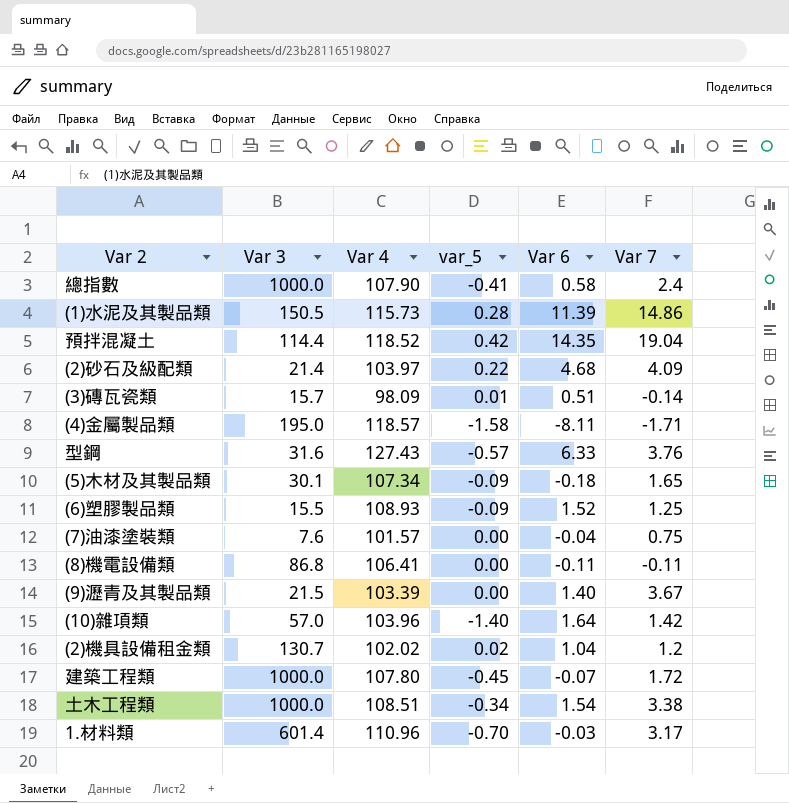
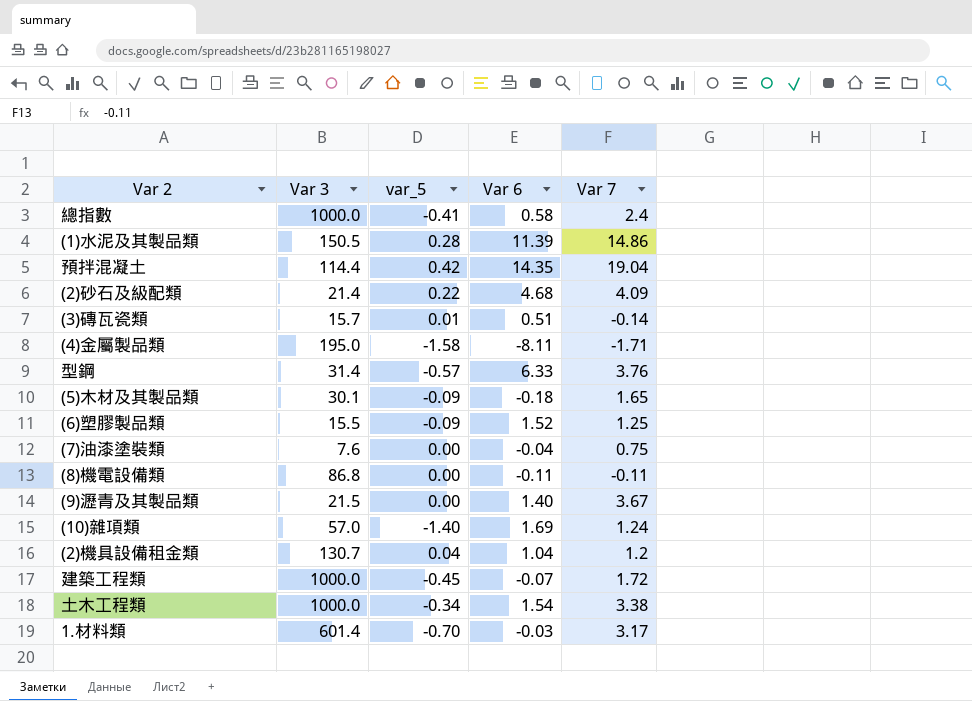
column Var 4 | position: 3 -> none
型鋼 | Var 3: 31.6 -> 31.4
(10)雜項類 | Var 6: 1.64 -> 1.69
(10)雜項類 | Var 7: 1.42 -> 1.24
(2)機具設備租金類 | var_5: 0.02 -> 0.04

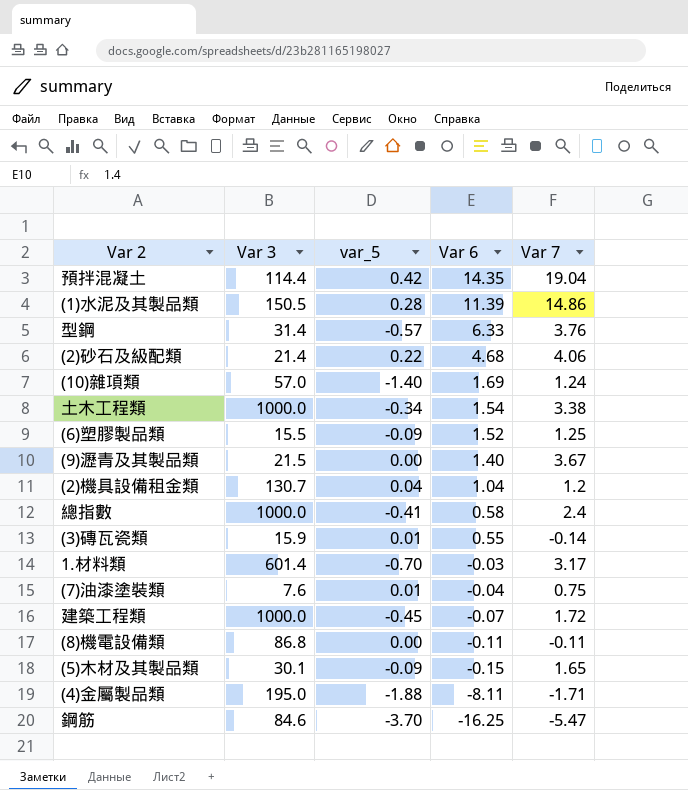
row order: none -> Var 6 descending
(2)砂石及級配類 | Var 7: 4.09 -> 4.06
(3)磚瓦瓷類 | Var 3: 15.7 -> 15.9
(3)磚瓦瓷類 | Var 6: 0.51 -> 0.55
(7)油漆塗裝類 | var_5: 0.00 -> 0.01
(5)木材及其製品類 | Var 6: -0.18 -> -0.15
(4)金屬製品類 | var_5: -1.58 -> -1.88
row 鋼筋: none -> 84.6 | -3.70 | -16.25 | -5.47

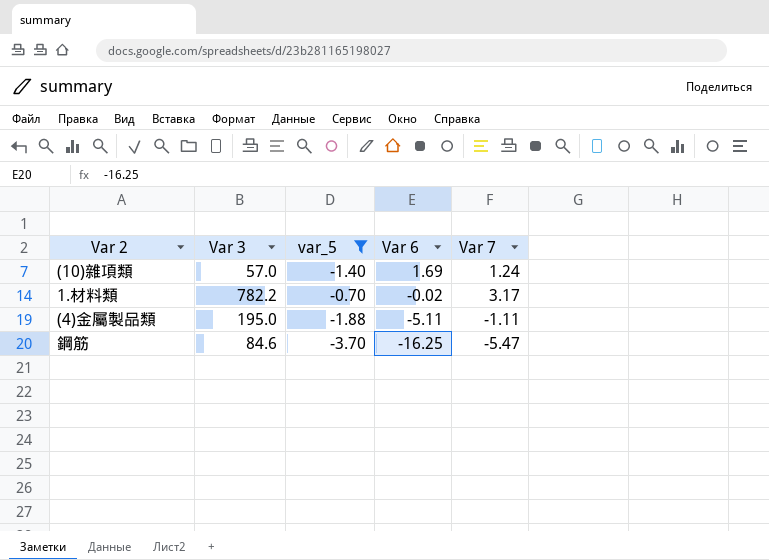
filter: none -> var_5 <= -0.70
1.材料類 | Var 3: 601.4 -> 782.2
1.材料類 | Var 6: -0.03 -> -0.02
(4)金屬製品類 | Var 6: -8.11 -> -5.11
(4)金屬製品類 | Var 7: -1.71 -> -1.11

